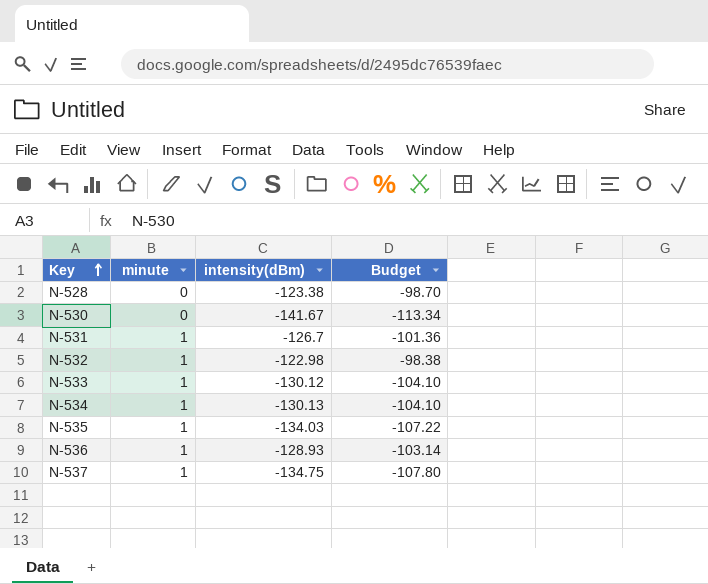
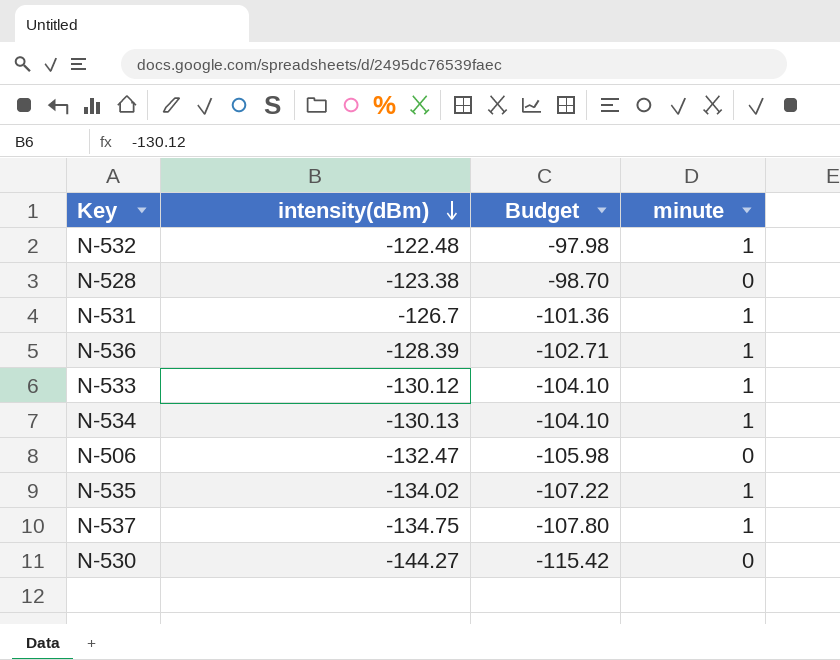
row order: Key ascending -> intensity(dBm) descending
column minute | position: 2 -> 4
N-532 | intensity(dBm): -122.98 -> -122.48
N-532 | Budget: -98.38 -> -97.98
N-536 | intensity(dBm): -128.93 -> -128.39
N-536 | Budget: -103.14 -> -102.71
row N-506: none -> -132.47 | -105.98 | 0
N-535 | intensity(dBm): -134.03 -> -134.02
N-530 | intensity(dBm): -141.67 -> -144.27
N-530 | Budget: -113.34 -> -115.42

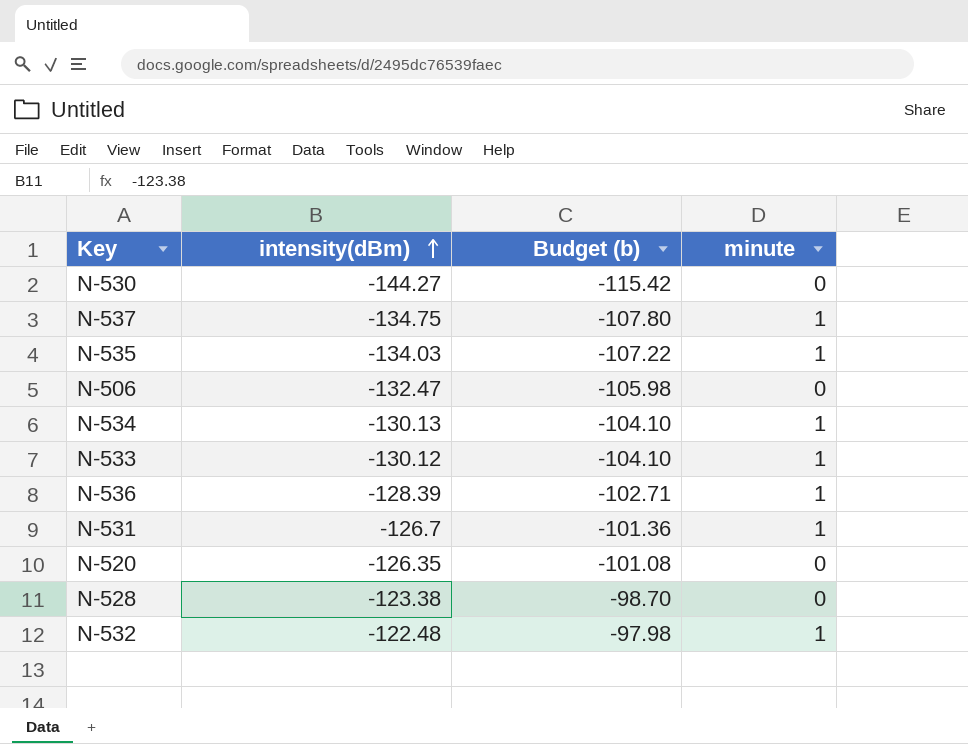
row order: intensity(dBm) descending -> intensity(dBm) ascending
column name: Budget -> Budget (b)
N-535 | intensity(dBm): -134.02 -> -134.03
row N-520: none -> -126.35 | -101.08 | 0

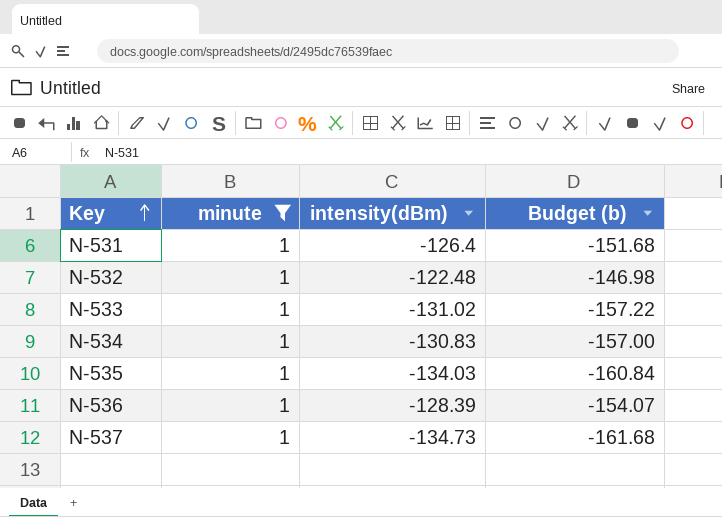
filter: none -> minute = 1
row order: intensity(dBm) ascending -> Key ascending
column minute | position: 4 -> 2
column Budget (b) | formula: [intensity(dBm)] * 0.8 -> [intensity(dBm)] * 1.2
N-531 | intensity(dBm): -126.7 -> -126.4
N-533 | intensity(dBm): -130.12 -> -131.02
N-534 | intensity(dBm): -130.13 -> -130.83
N-537 | intensity(dBm): -134.75 -> -134.73

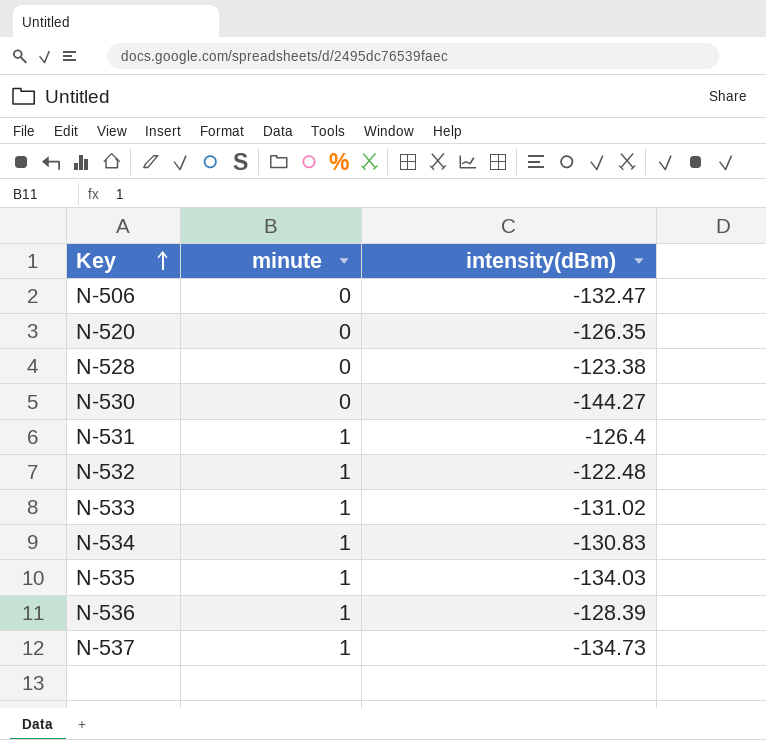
filter: minute = 1 -> none
column Budget (b) | formula: [intensity(dBm)] * 1.2 -> none

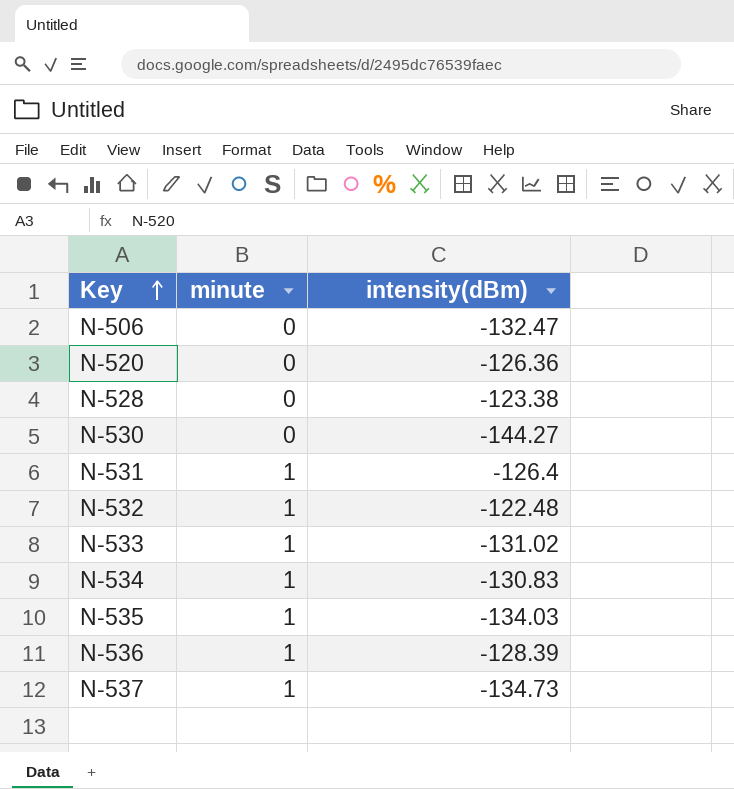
N-520 | intensity(dBm): -126.35 -> -126.36

